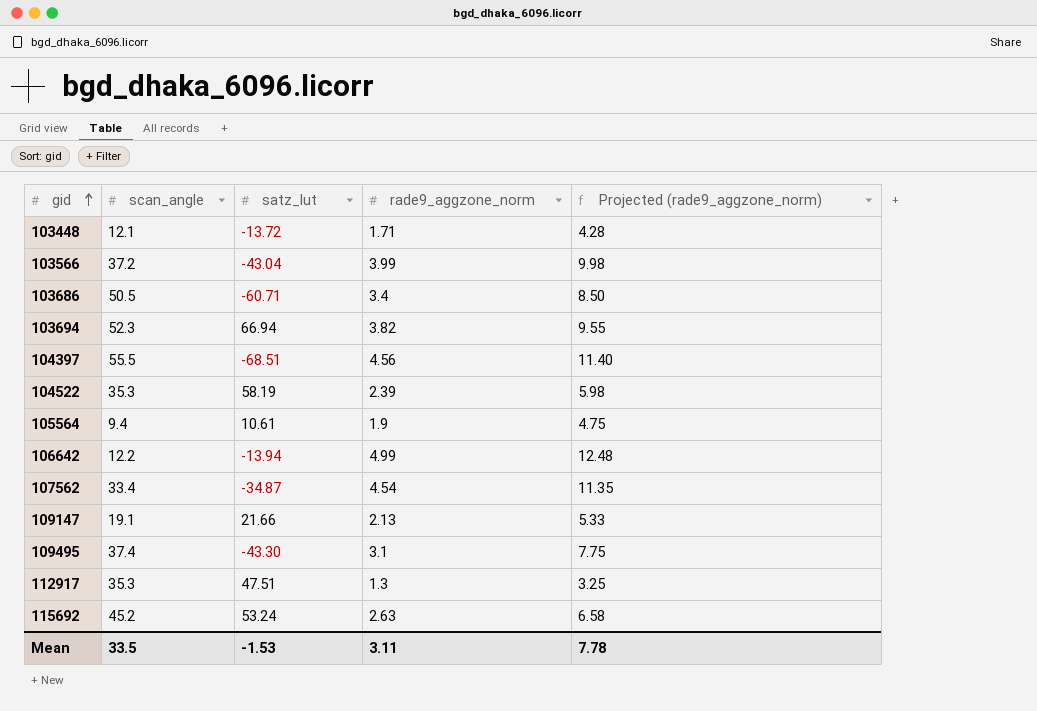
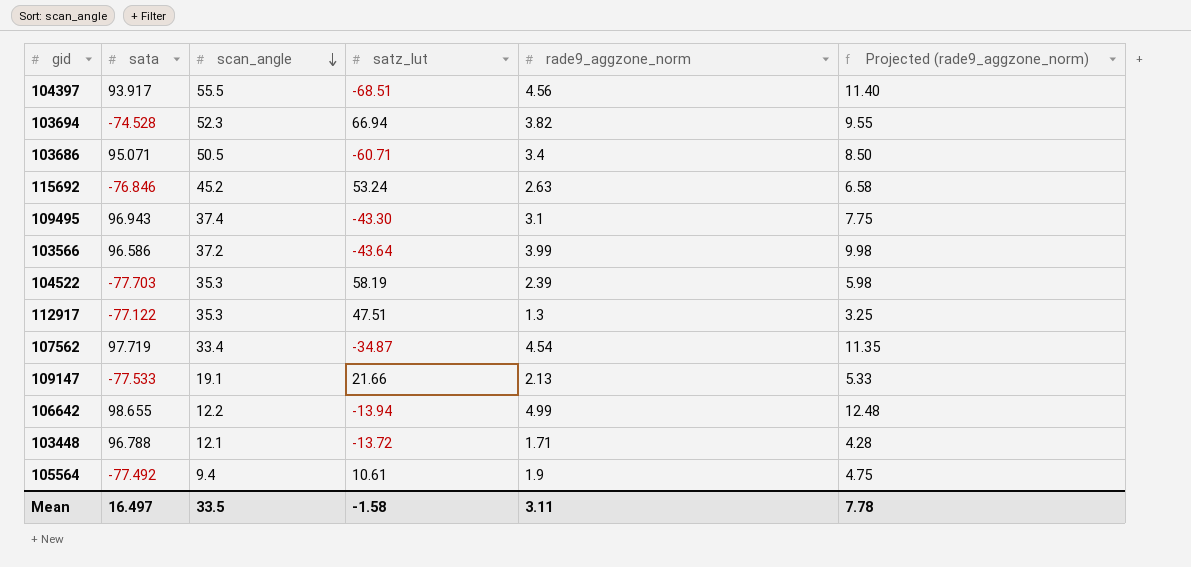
row order: gid ascending -> scan_angle descending
column sata | position: none -> 2
103566 | satz_lut: -43.04 -> -43.64
Mean | satz_lut: -1.53 -> -1.58

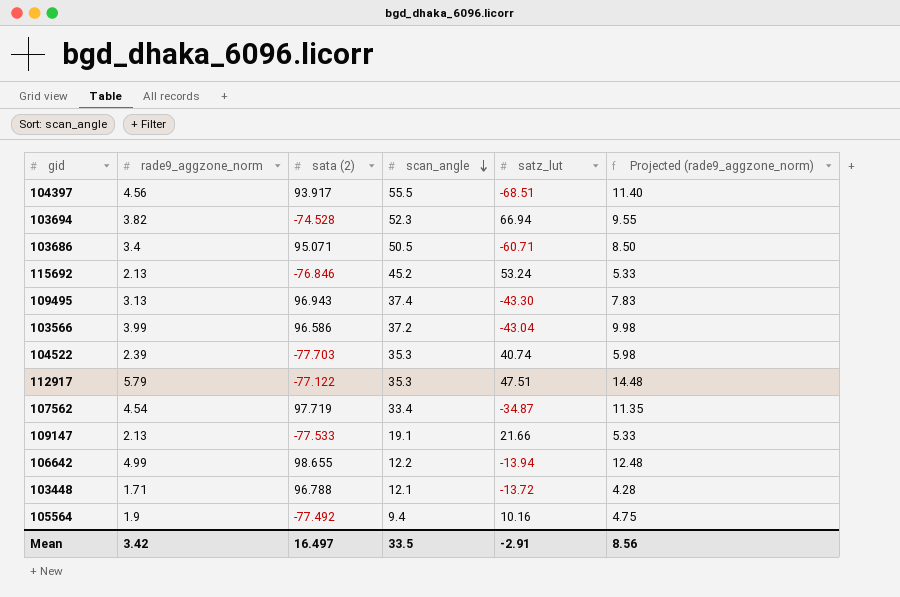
column rade9_aggzone_norm | position: 5 -> 2
column name: sata -> sata (2)
115692 | rade9_aggzone_norm: 2.63 -> 2.13
115692 | Projected (rade9_aggzone_norm): 6.58 -> 5.33
109495 | rade9_aggzone_norm: 3.1 -> 3.13
109495 | Projected (rade9_aggzone_norm): 7.75 -> 7.83
103566 | satz_lut: -43.64 -> -43.04
104522 | satz_lut: 58.19 -> 40.74
112917 | rade9_aggzone_norm: 1.3 -> 5.79
112917 | Projected (rade9_aggzone_norm): 3.25 -> 14.48
105564 | satz_lut: 10.61 -> 10.16
Mean | rade9_aggzone_norm: 3.11 -> 3.42
Mean | satz_lut: -1.58 -> -2.91
Mean | Projected (rade9_aggzone_norm): 7.78 -> 8.56

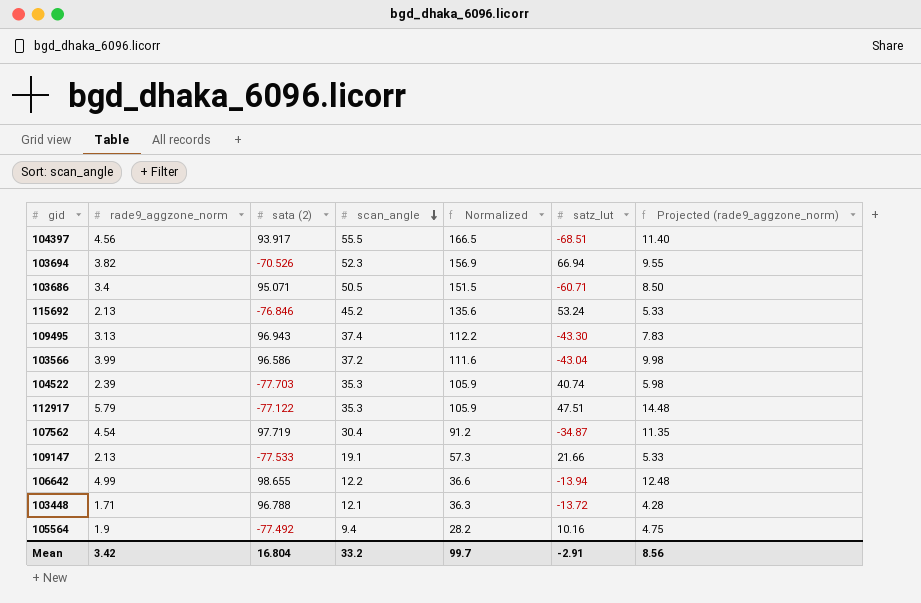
column Normalized | formula: none -> [scan_angle] * 3
103694 | sata (2): -74.528 -> -70.526
107562 | scan_angle: 33.4 -> 30.4
Mean | sata (2): 16.497 -> 16.804
Mean | scan_angle: 33.5 -> 33.2

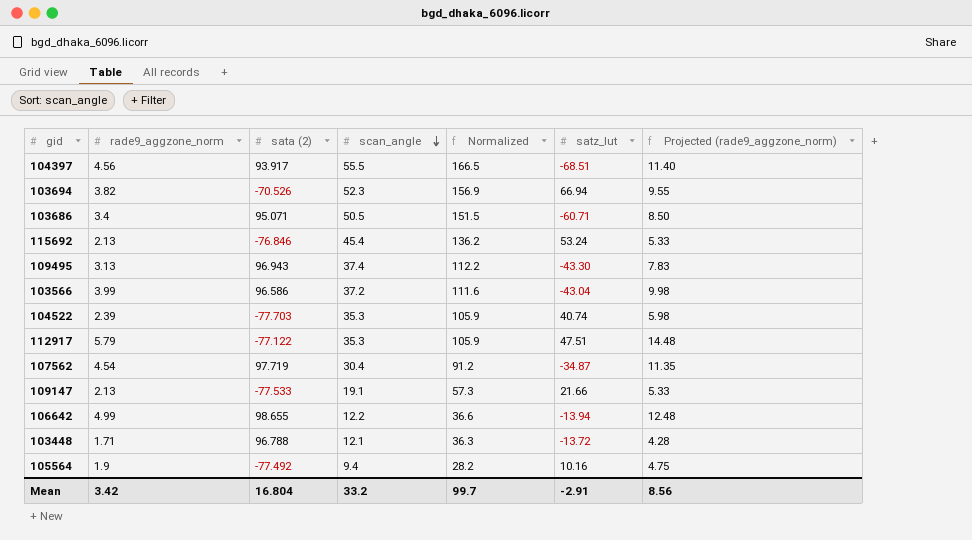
115692 | scan_angle: 45.2 -> 45.4
115692 | Normalized: 135.6 -> 136.2

